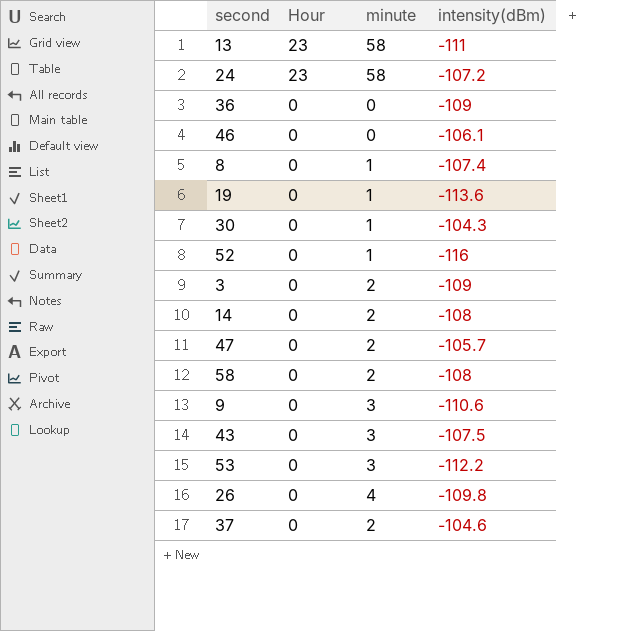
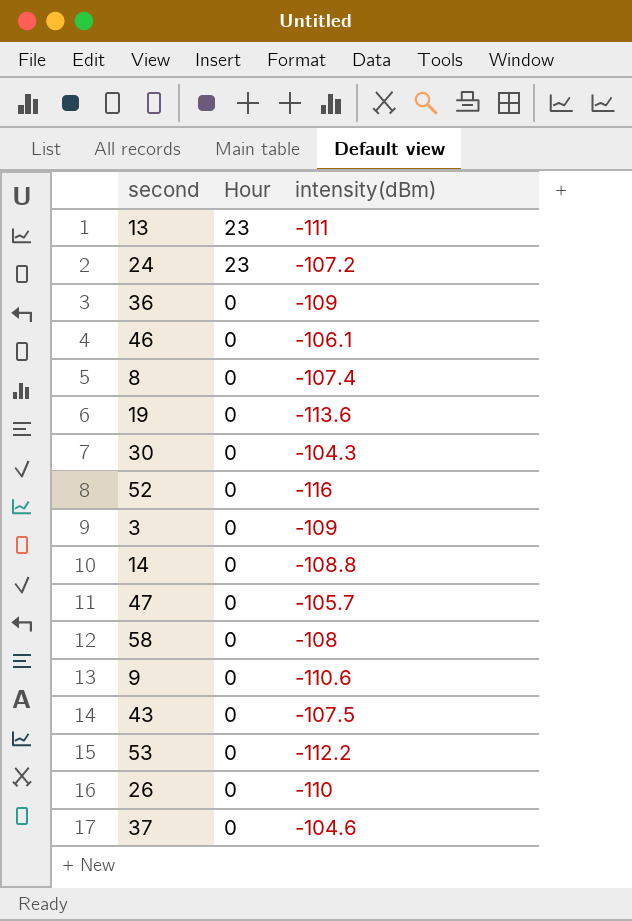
column minute | position: 3 -> none
14 | intensity(dBm): -108 -> -108.8
26 | intensity(dBm): -109.8 -> -110

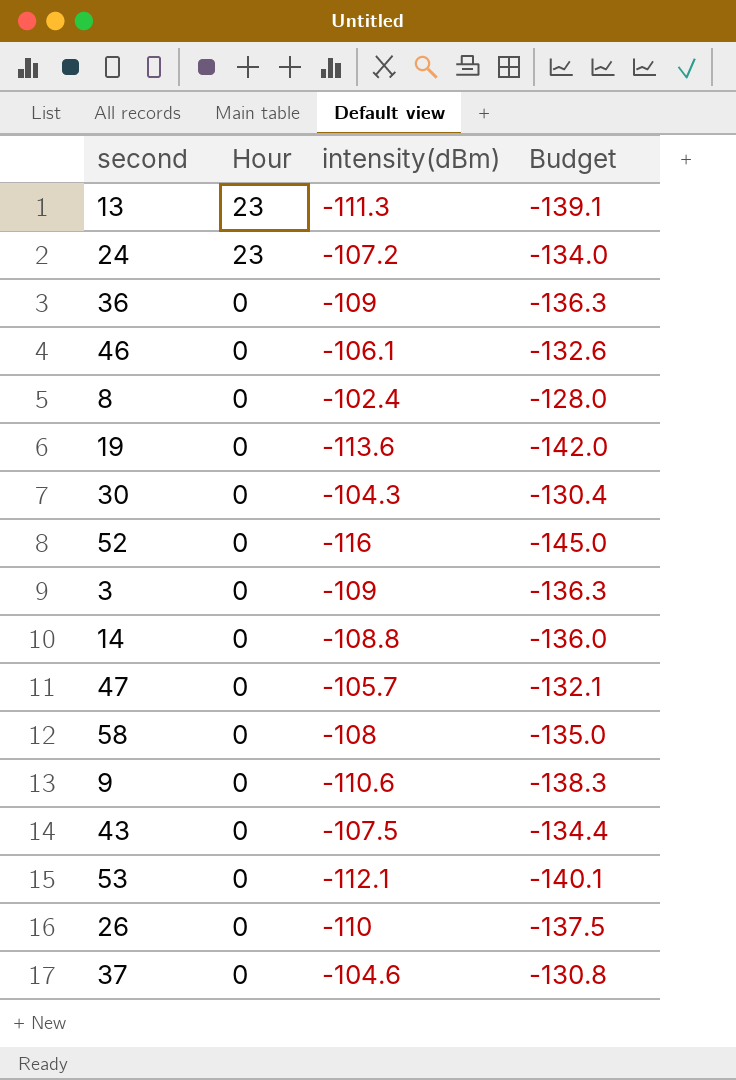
column Budget | formula: none -> [intensity(dBm)] * 1.25
13 | intensity(dBm): -111 -> -111.3
8 | intensity(dBm): -107.4 -> -102.4
53 | intensity(dBm): -112.2 -> -112.1

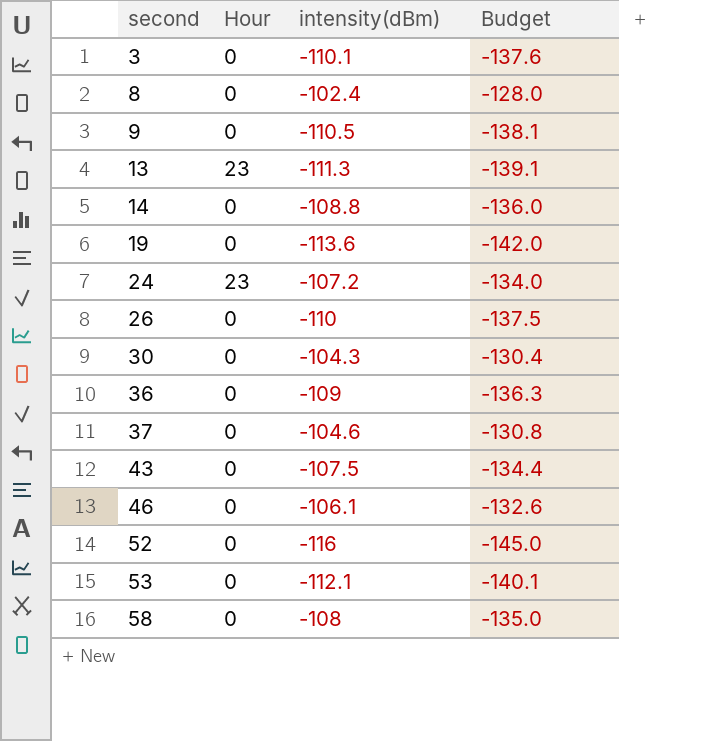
row order: Hour descending -> second ascending
row 47: 0 | -105.7 | -132.1 -> none
3 | intensity(dBm): -109 -> -110.1
3 | Budget: -136.3 -> -137.6
9 | intensity(dBm): -110.6 -> -110.5
9 | Budget: -138.3 -> -138.1

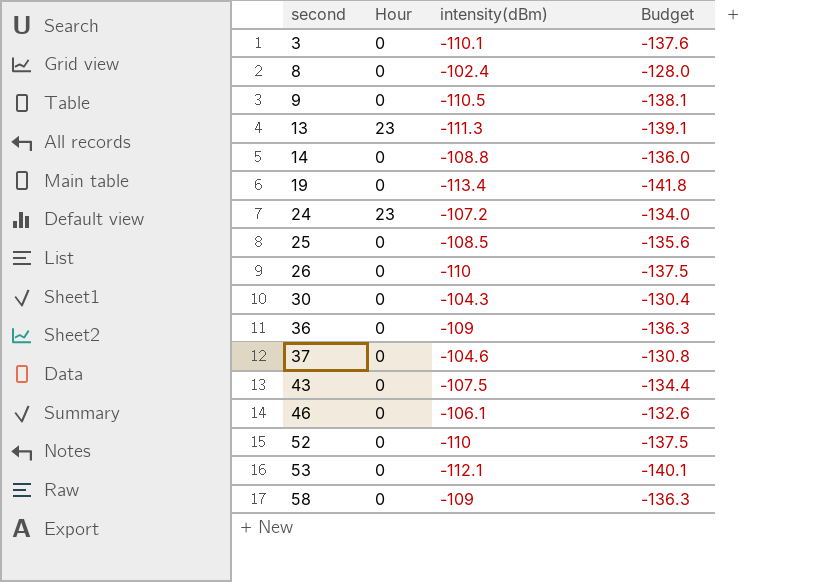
19 | intensity(dBm): -113.6 -> -113.4
19 | Budget: -142.0 -> -141.8
row 25: none -> 0 | -108.5 | -135.6
52 | intensity(dBm): -116 -> -110
52 | Budget: -145.0 -> -137.5
58 | intensity(dBm): -108 -> -109
58 | Budget: -135.0 -> -136.3

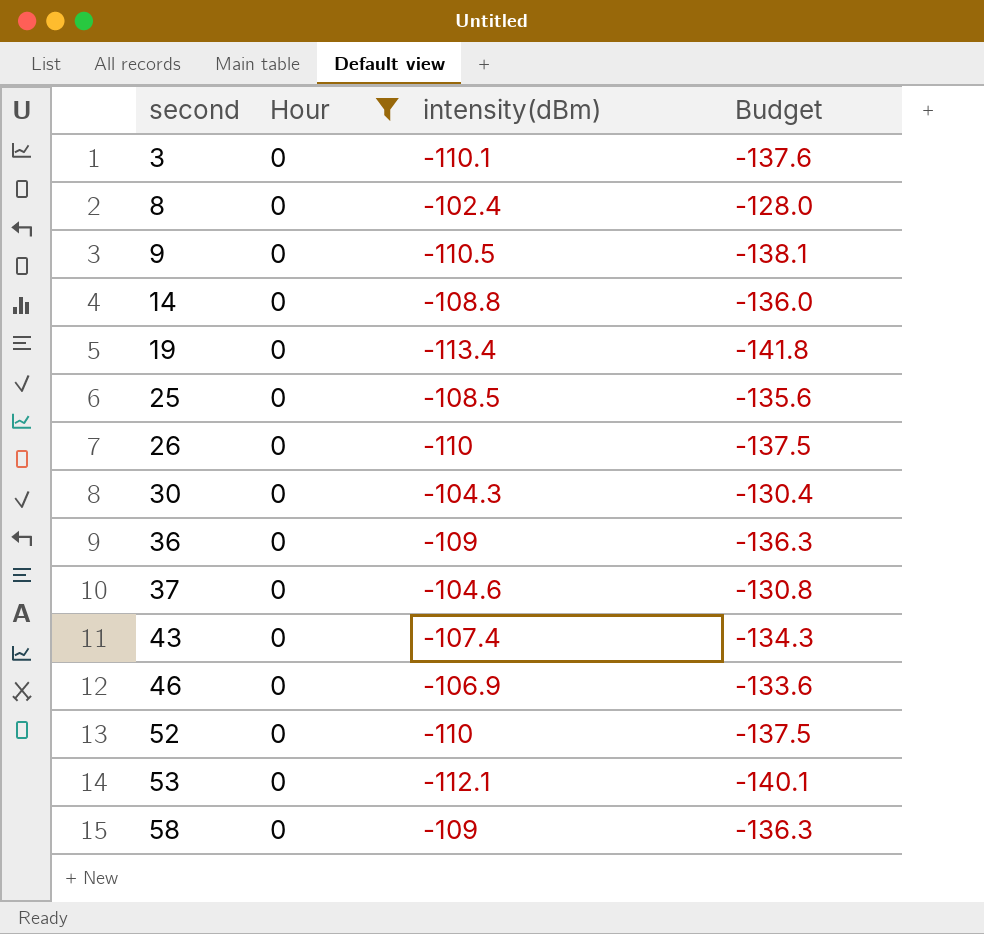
filter: none -> Hour = 0
43 | intensity(dBm): -107.5 -> -107.4
43 | Budget: -134.4 -> -134.3
46 | intensity(dBm): -106.1 -> -106.9
46 | Budget: -132.6 -> -133.6

